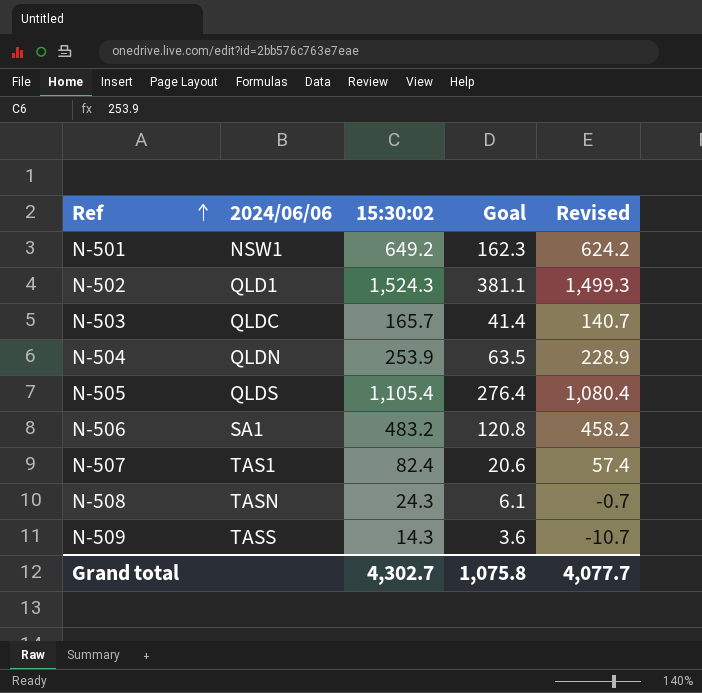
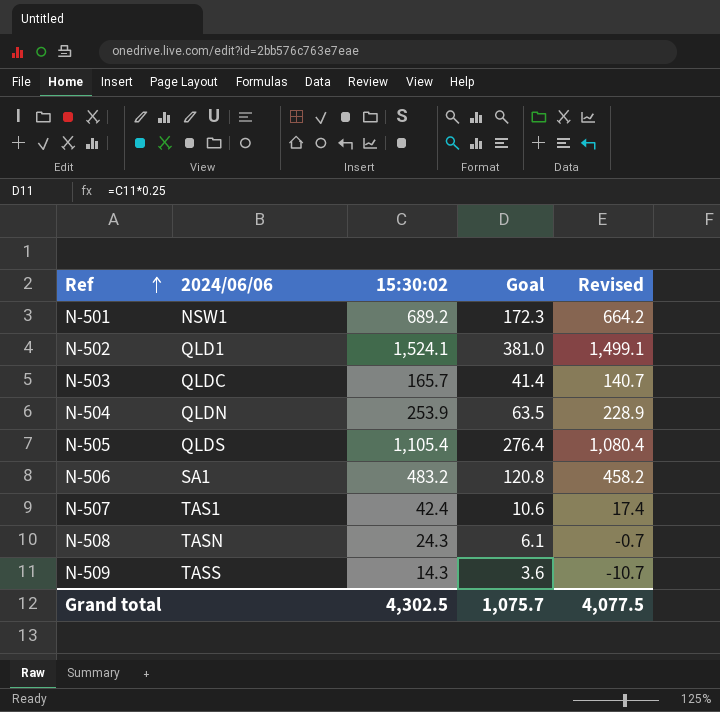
N-501 | 15:30:02: 649.2 -> 689.2
N-501 | Goal: 162.3 -> 172.3
N-501 | Revised: 624.2 -> 664.2
N-502 | 15:30:02: 1,524.3 -> 1,524.1
N-502 | Goal: 381.1 -> 381.0
N-502 | Revised: 1,499.3 -> 1,499.1
N-507 | 15:30:02: 82.4 -> 42.4
N-507 | Goal: 20.6 -> 10.6
N-507 | Revised: 57.4 -> 17.4
Grand total | 15:30:02: 4,302.7 -> 4,302.5
Grand total | Goal: 1,075.8 -> 1,075.7
Grand total | Revised: 4,077.7 -> 4,077.5

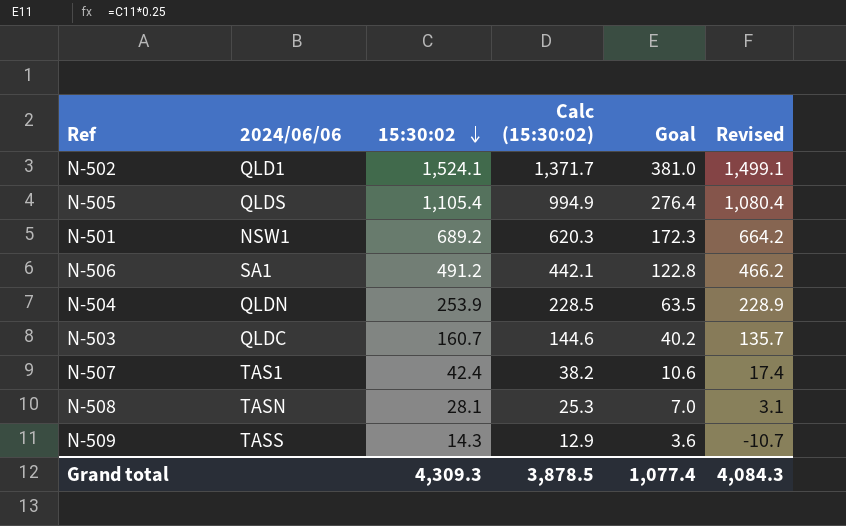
row order: Ref ascending -> 15:30:02 descending
column Calc (15:30:02) | formula: none -> [15:30:02] * 0.9
N-506 | 15:30:02: 483.2 -> 491.2
N-506 | Goal: 120.8 -> 122.8
N-506 | Revised: 458.2 -> 466.2
N-503 | 15:30:02: 165.7 -> 160.7
N-503 | Goal: 41.4 -> 40.2
N-503 | Revised: 140.7 -> 135.7
N-508 | 15:30:02: 24.3 -> 28.1
N-508 | Goal: 6.1 -> 7.0
N-508 | Revised: -0.7 -> 3.1
Grand total | 15:30:02: 4,302.5 -> 4,309.3
Grand total | Goal: 1,075.7 -> 1,077.4
Grand total | Revised: 4,077.5 -> 4,084.3

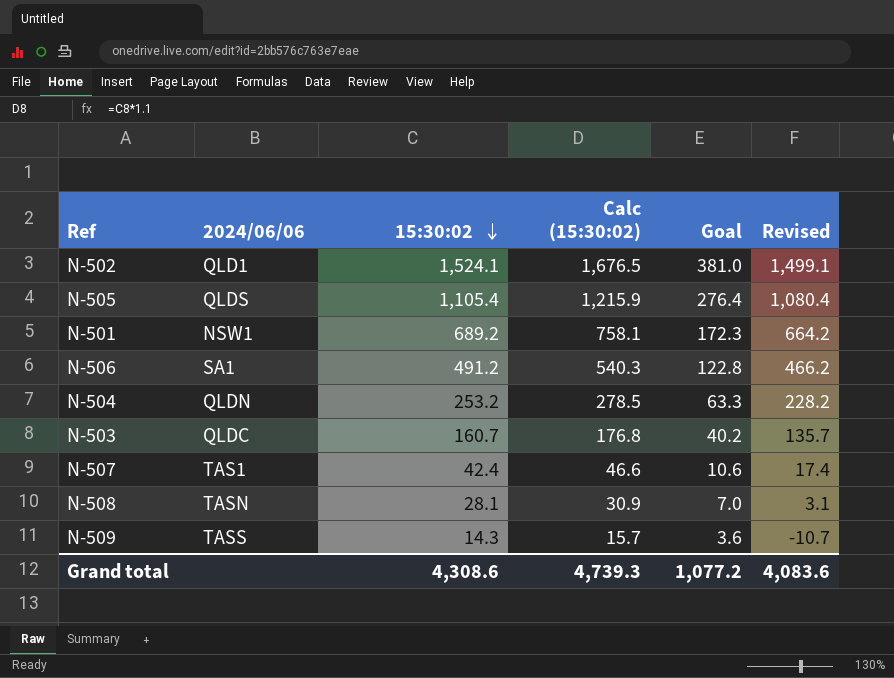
column Calc (15:30:02) | formula: [15:30:02] * 0.9 -> [15:30:02] * 1.1
N-504 | 15:30:02: 253.9 -> 253.2
N-504 | Goal: 63.5 -> 63.3
N-504 | Revised: 228.9 -> 228.2
Grand total | 15:30:02: 4,309.3 -> 4,308.6
Grand total | Calc (15:30:02): 3,878.5 -> 4,739.3
Grand total | Goal: 1,077.4 -> 1,077.2
Grand total | Revised: 4,084.3 -> 4,083.6

